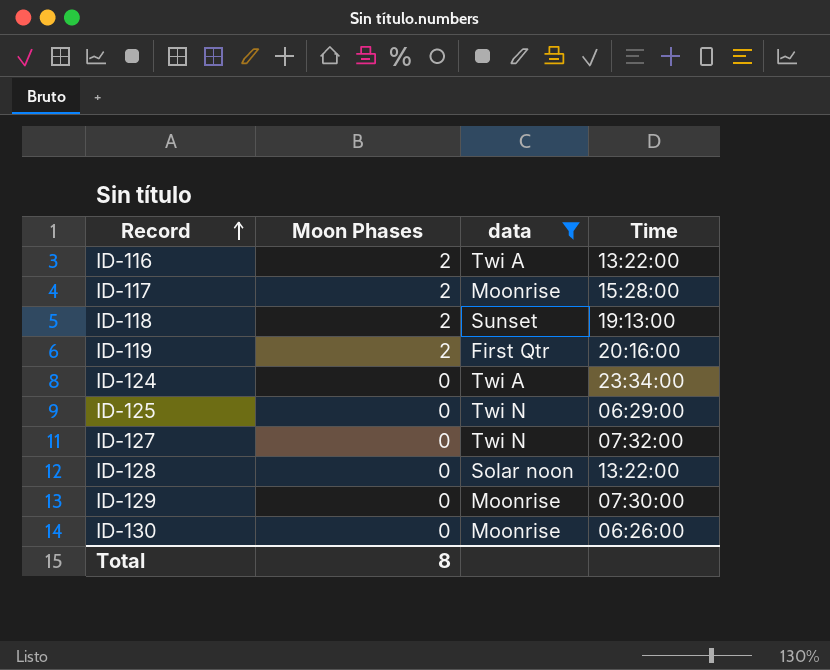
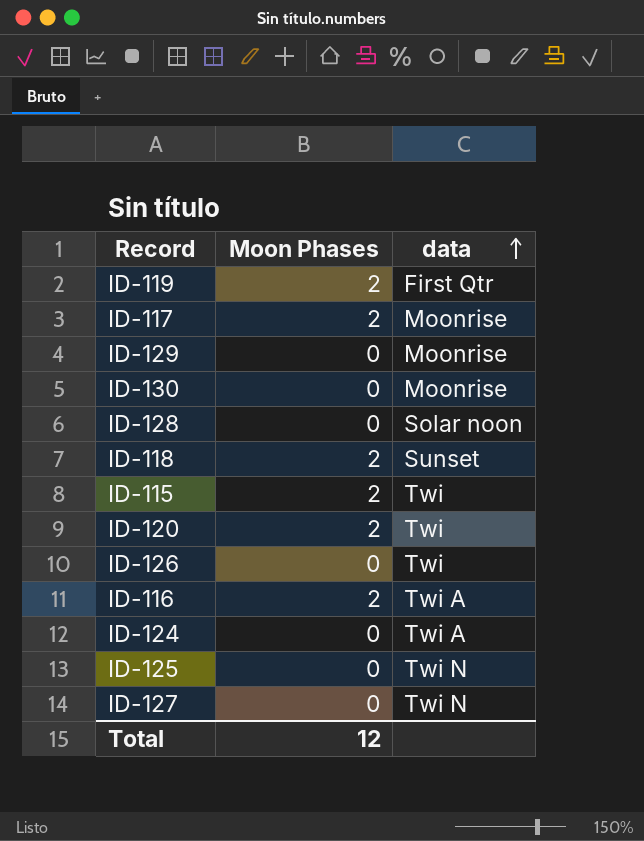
filter: data != Twi -> none
row order: Record ascending -> data ascending
column Time | position: 4 -> none
Total | Moon Phases: 8 -> 12

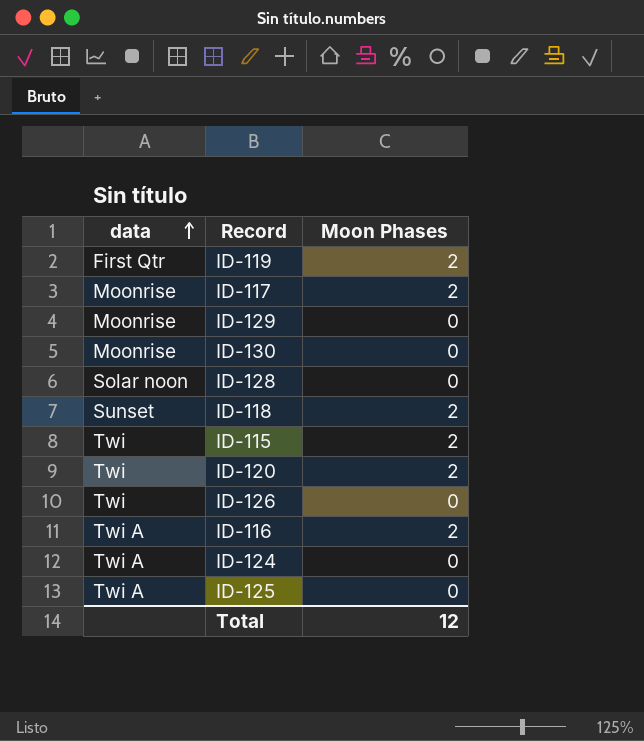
column data | position: 3 -> 1
row ID-127: 0 | Twi N -> none
ID-125 | data: Twi N -> Twi A

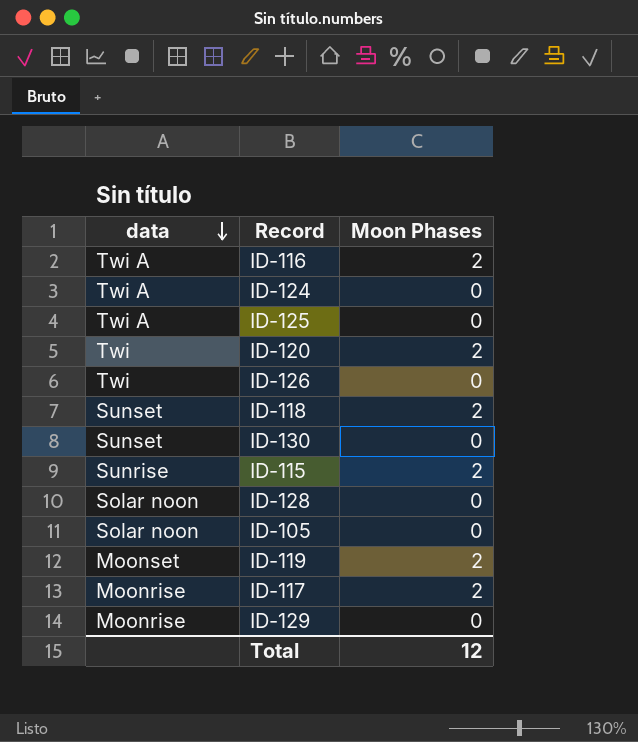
row order: data ascending -> data descending
ID-130 | data: Moonrise -> Sunset
ID-115 | data: Twi -> Sunrise
row ID-105: none -> Solar noon | 0
ID-119 | data: First Qtr -> Moonset

